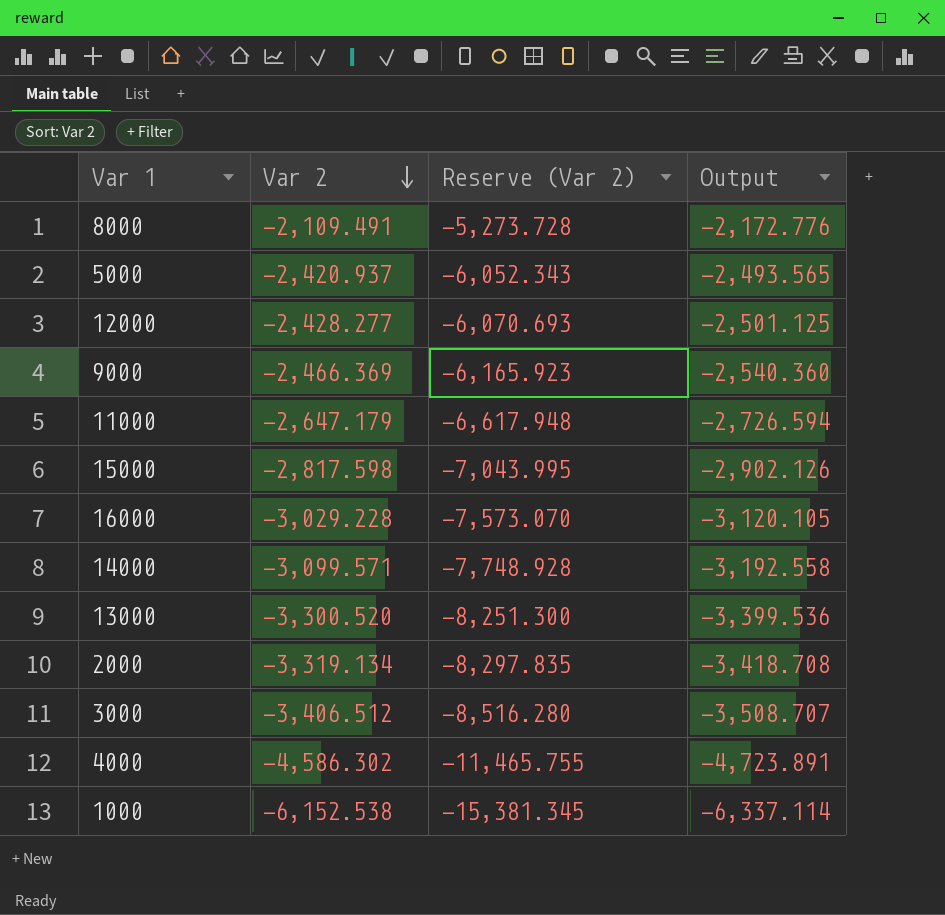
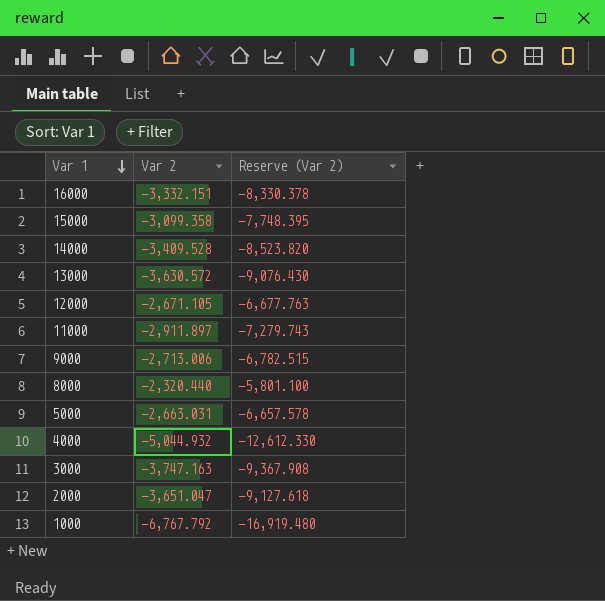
row order: Var 2 descending -> Var 1 descending
column Output | formula: [Var 2] * 1.03 -> none
16000 | Var 2: -3,029.228 -> -3,332.151
16000 | Reserve (Var 2): -7,573.070 -> -8,330.378
15000 | Var 2: -2,817.598 -> -3,099.358
15000 | Reserve (Var 2): -7,043.995 -> -7,748.395
14000 | Var 2: -3,099.571 -> -3,409.528
14000 | Reserve (Var 2): -7,748.928 -> -8,523.820
13000 | Var 2: -3,300.520 -> -3,630.572
13000 | Reserve (Var 2): -8,251.300 -> -9,076.430
12000 | Var 2: -2,428.277 -> -2,671.105
12000 | Reserve (Var 2): -6,070.693 -> -6,677.763
11000 | Var 2: -2,647.179 -> -2,911.897
11000 | Reserve (Var 2): -6,617.948 -> -7,279.743
9000 | Var 2: -2,466.369 -> -2,713.006
9000 | Reserve (Var 2): -6,165.923 -> -6,782.515
8000 | Var 2: -2,109.491 -> -2,320.440
8000 | Reserve (Var 2): -5,273.728 -> -5,801.100
5000 | Var 2: -2,420.937 -> -2,663.031
5000 | Reserve (Var 2): -6,052.343 -> -6,657.578
4000 | Var 2: -4,586.302 -> -5,044.932
4000 | Reserve (Var 2): -11,465.755 -> -12,612.330
3000 | Var 2: -3,406.512 -> -3,747.163
3000 | Reserve (Var 2): -8,516.280 -> -9,367.908
2000 | Var 2: -3,319.134 -> -3,651.047
2000 | Reserve (Var 2): -8,297.835 -> -9,127.618
1000 | Var 2: -6,152.538 -> -6,767.792
1000 | Reserve (Var 2): -15,381.345 -> -16,919.480

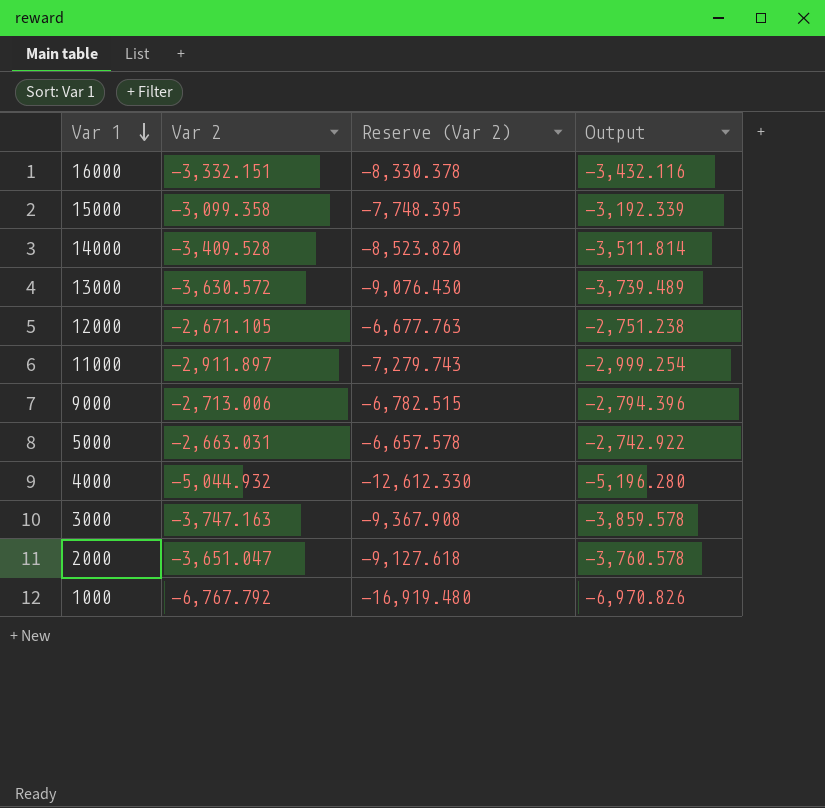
column Output | formula: none -> [Var 2] * 1.03
row 8000: -2,320.440 | -5,801.100 -> none

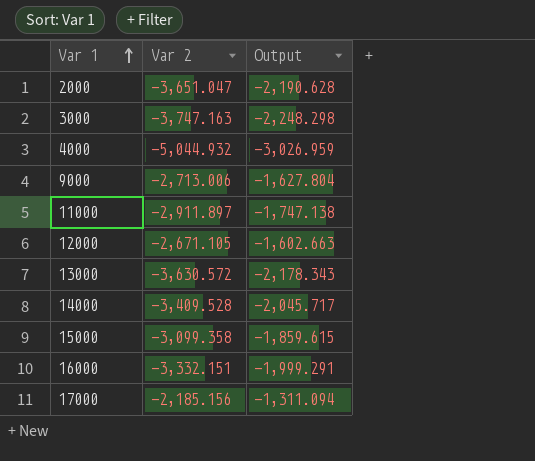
row order: Var 1 descending -> Var 1 ascending
column Reserve (Var 2) | formula: [Var 2] * 2.5 -> none
column Output | formula: [Var 2] * 1.03 -> [Var 2] * 0.6
row 5000: -2,663.031 | -6,657.578 | -2,742.922 -> none
row 1000: -6,767.792 | -16,919.480 | -6,970.826 -> none
row 17000: none -> -2,185.156 | -1,311.094

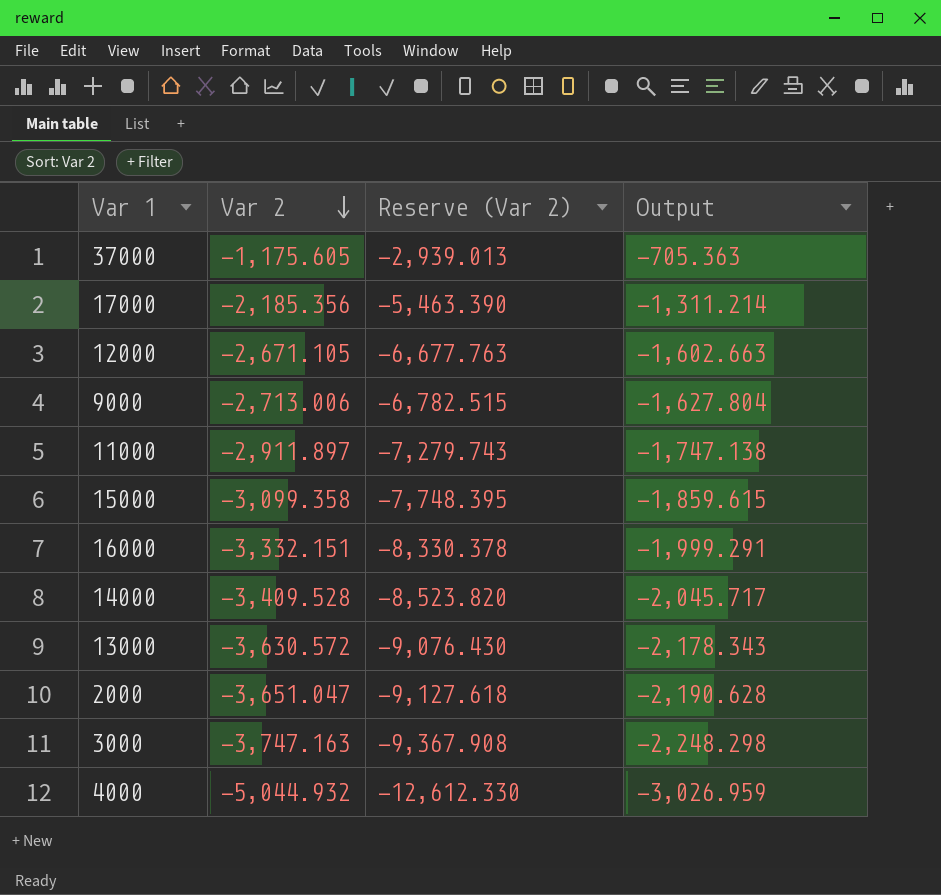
row order: Var 1 ascending -> Var 2 descending
column Reserve (Var 2) | formula: none -> [Var 2] * 2.5
row 37000: none -> -1,175.605 | -2,939.013 | -705.363
17000 | Var 2: -2,185.156 -> -2,185.356
17000 | Output: -1,311.094 -> -1,311.214

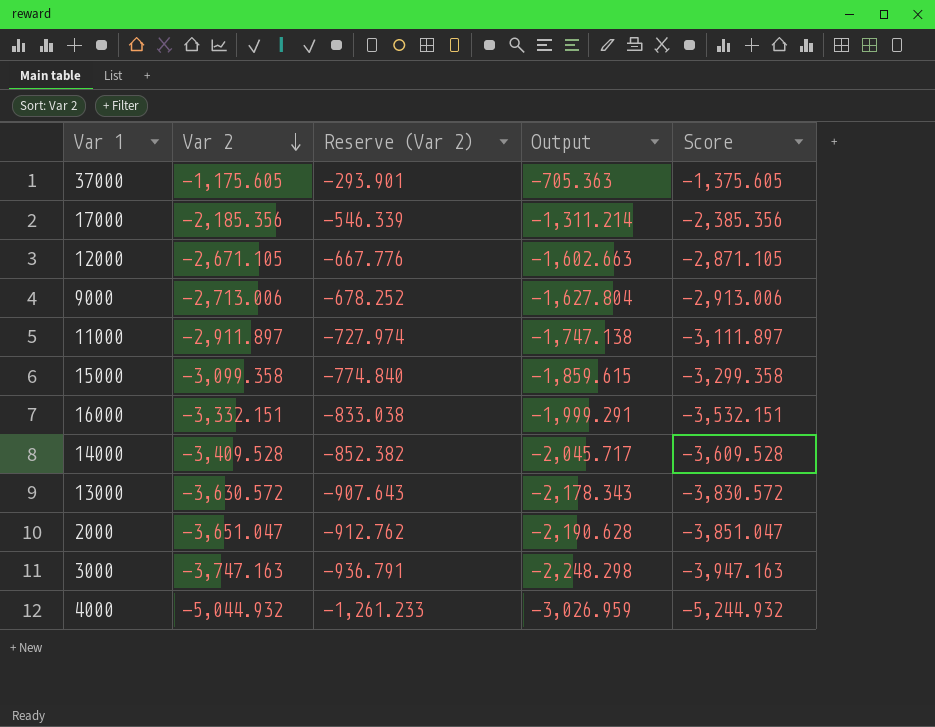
column Reserve (Var 2) | formula: [Var 2] * 2.5 -> [Var 2] * 0.25
column Score | formula: none -> [Var 2] - 200

